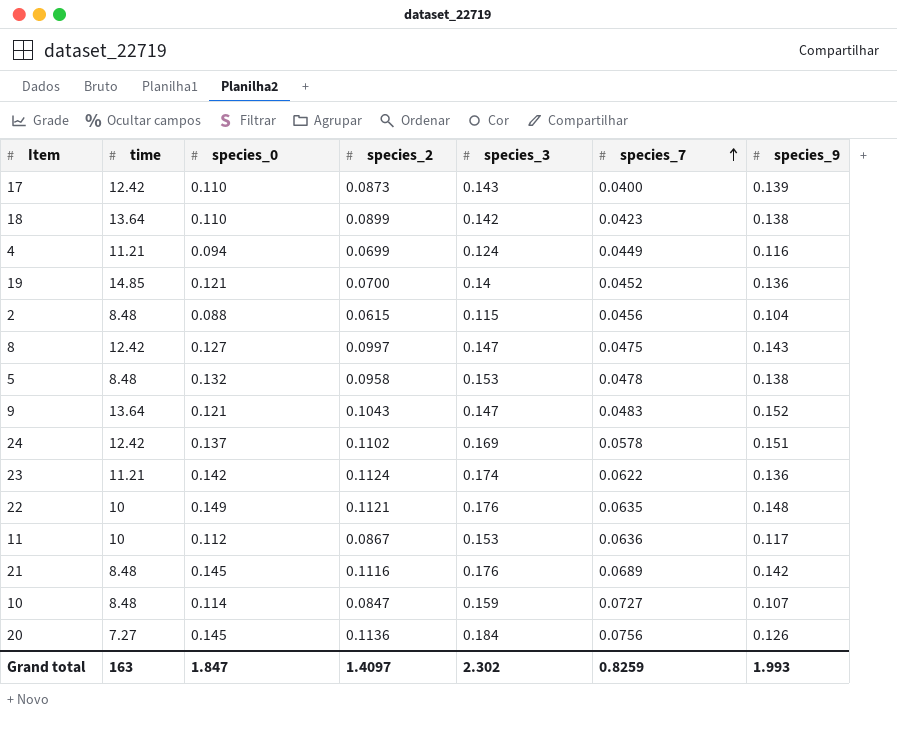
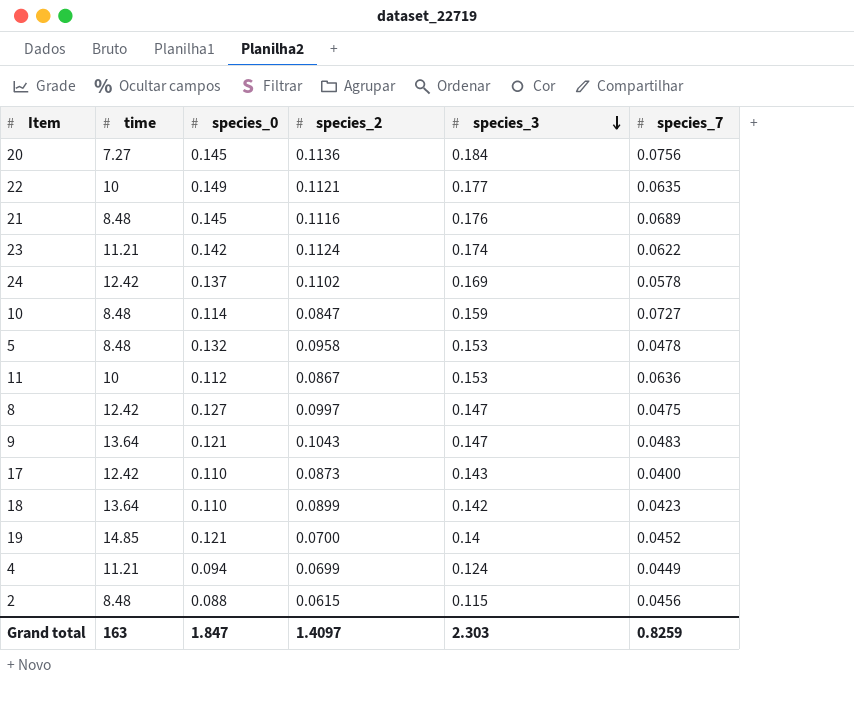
row order: species_7 ascending -> species_3 descending
column species_9 | position: 7 -> none
22 | species_3: 0.176 -> 0.177
Grand total | species_3: 2.302 -> 2.303

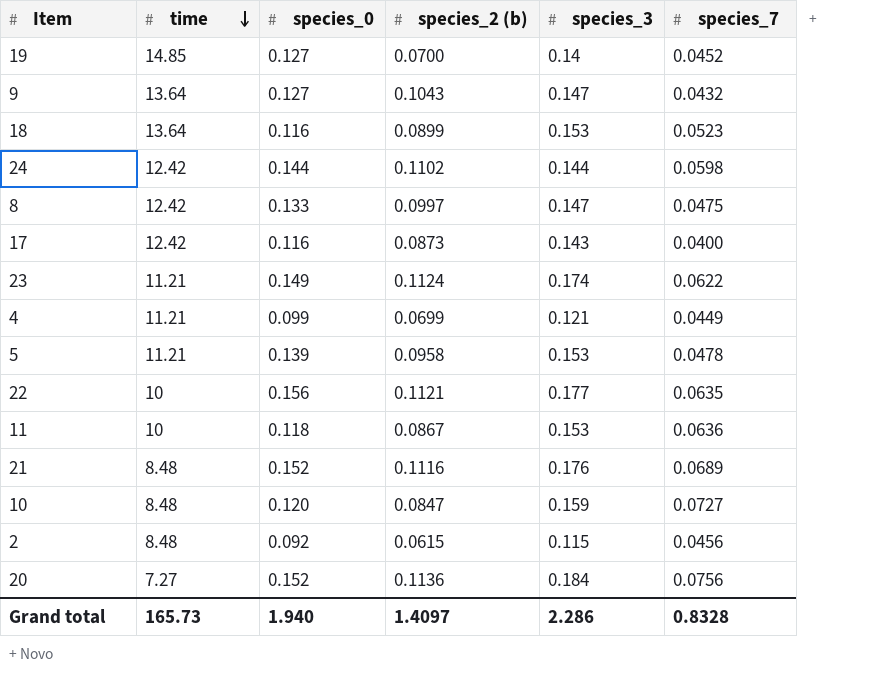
row order: species_3 descending -> time descending
column name: species_2 -> species_2 (b)
19 | species_0: 0.121 -> 0.127
9 | species_0: 0.121 -> 0.127
9 | species_7: 0.0483 -> 0.0432
18 | species_0: 0.110 -> 0.116
18 | species_3: 0.142 -> 0.153
18 | species_7: 0.0423 -> 0.0523
24 | species_0: 0.137 -> 0.144
24 | species_3: 0.169 -> 0.144
24 | species_7: 0.0578 -> 0.0598
8 | species_0: 0.127 -> 0.133
17 | species_0: 0.110 -> 0.116
23 | species_0: 0.142 -> 0.149
4 | species_0: 0.094 -> 0.099
4 | species_3: 0.124 -> 0.121
5 | time: 8.48 -> 11.21
5 | species_0: 0.132 -> 0.139
22 | species_0: 0.149 -> 0.156
11 | species_0: 0.112 -> 0.118
21 | species_0: 0.145 -> 0.152
10 | species_0: 0.114 -> 0.120
2 | species_0: 0.088 -> 0.092
20 | species_0: 0.145 -> 0.152
Grand total | time: 163 -> 165.73
Grand total | species_0: 1.847 -> 1.940
Grand total | species_3: 2.303 -> 2.286
Grand total | species_7: 0.8259 -> 0.8328

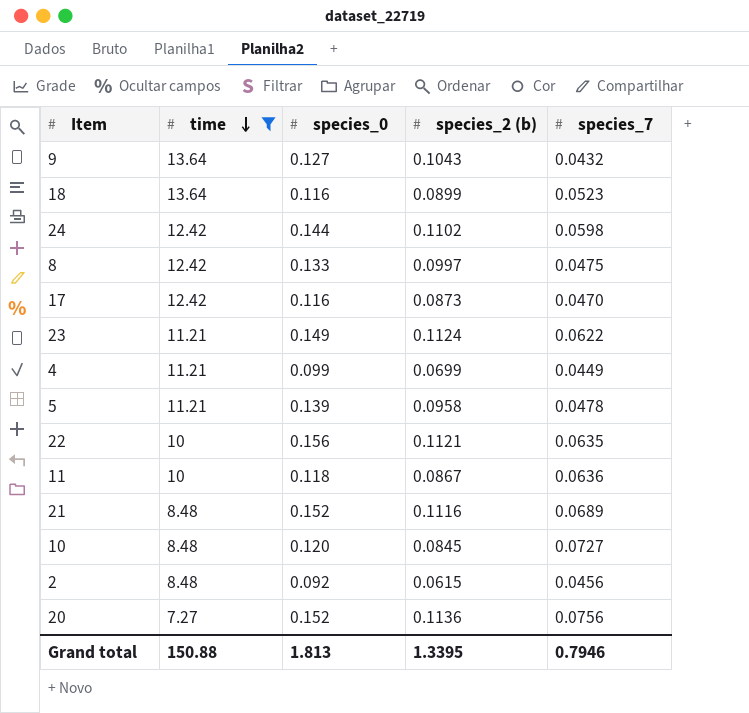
filter: none -> time != 14.85
column species_3 | position: 5 -> none
17 | species_7: 0.0400 -> 0.0470
10 | species_2 (b): 0.0847 -> 0.0845
Grand total | time: 165.73 -> 150.88
Grand total | species_0: 1.940 -> 1.813
Grand total | species_2 (b): 1.4097 -> 1.3395
Grand total | species_7: 0.8328 -> 0.7946

